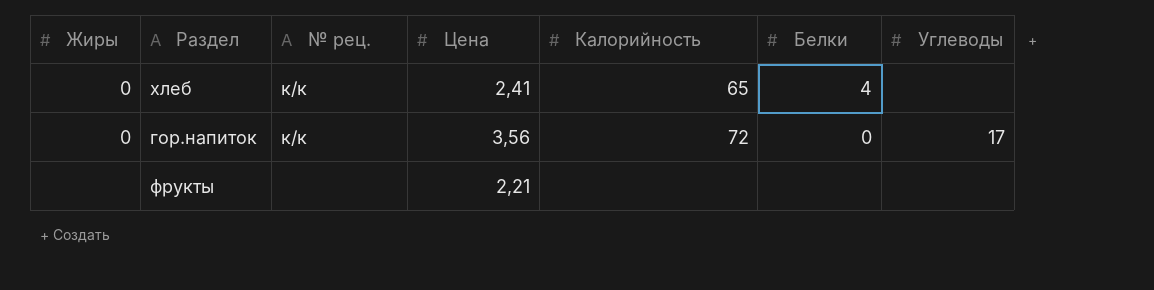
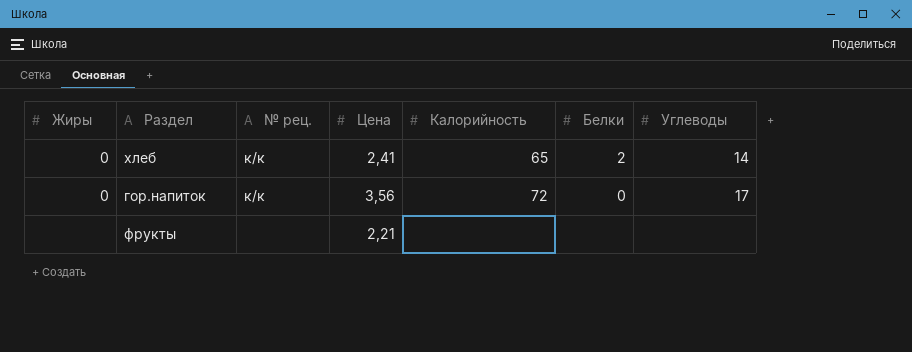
хлеб | Белки: 4 -> 2
хлеб | Углеводы: none -> 14

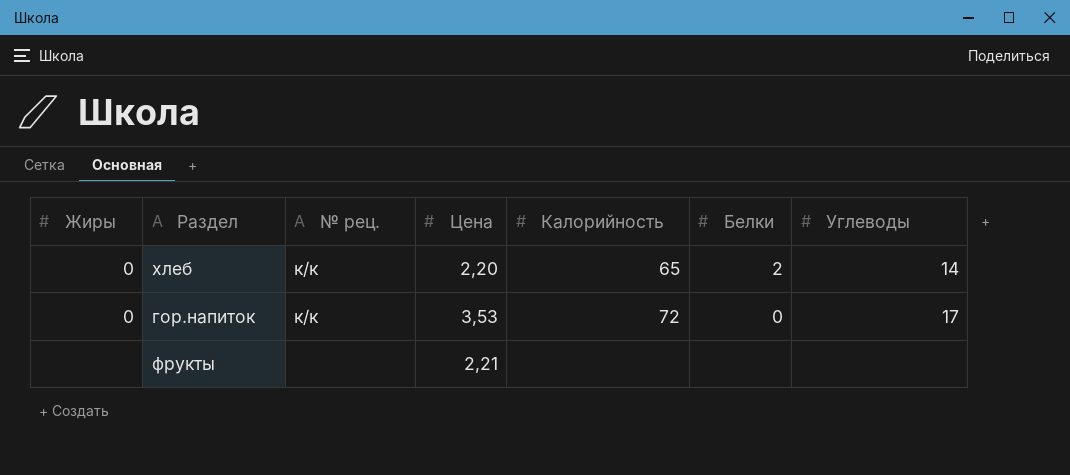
хлеб | Цена: 2,41 -> 2,20
гор.напиток | Цена: 3,56 -> 3,53

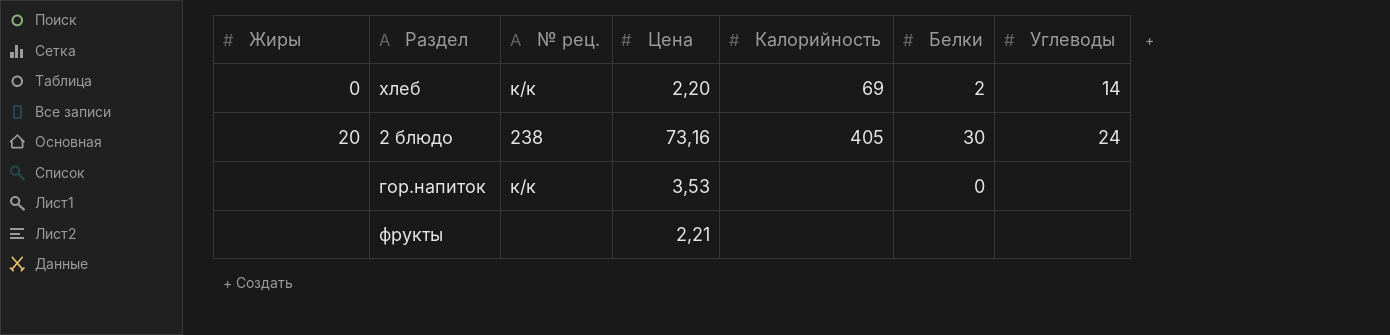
хлеб | Калорийность: 65 -> 69
row 2 блюдо: none -> 20 | 238 | 73,16 | 405 | 30 | 24
гор.напиток | Жиры: 0 -> none
гор.напиток | Калорийность: 72 -> none
гор.напиток | Углеводы: 17 -> none

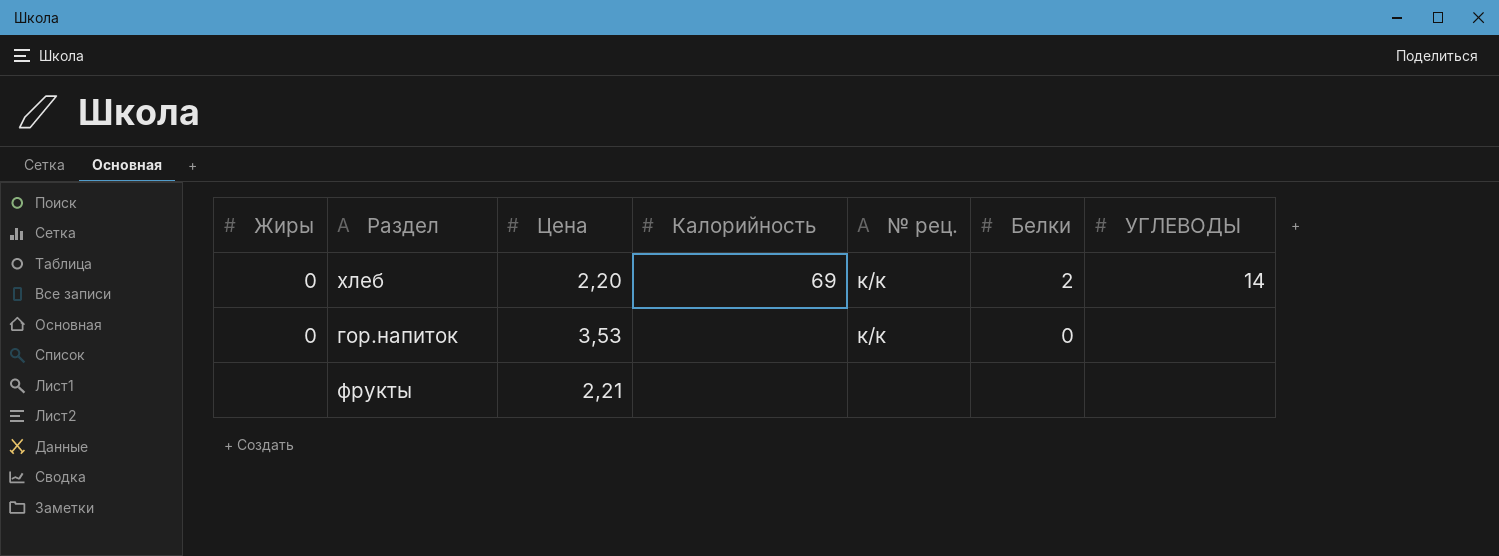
column № рец. | position: 3 -> 5
column name: Углеводы -> УГЛЕВОДЫ
row 2 блюдо: 20 | 238 | 73,16 | 405 | 30 | 24 -> none
гор.напиток | Жиры: none -> 0

